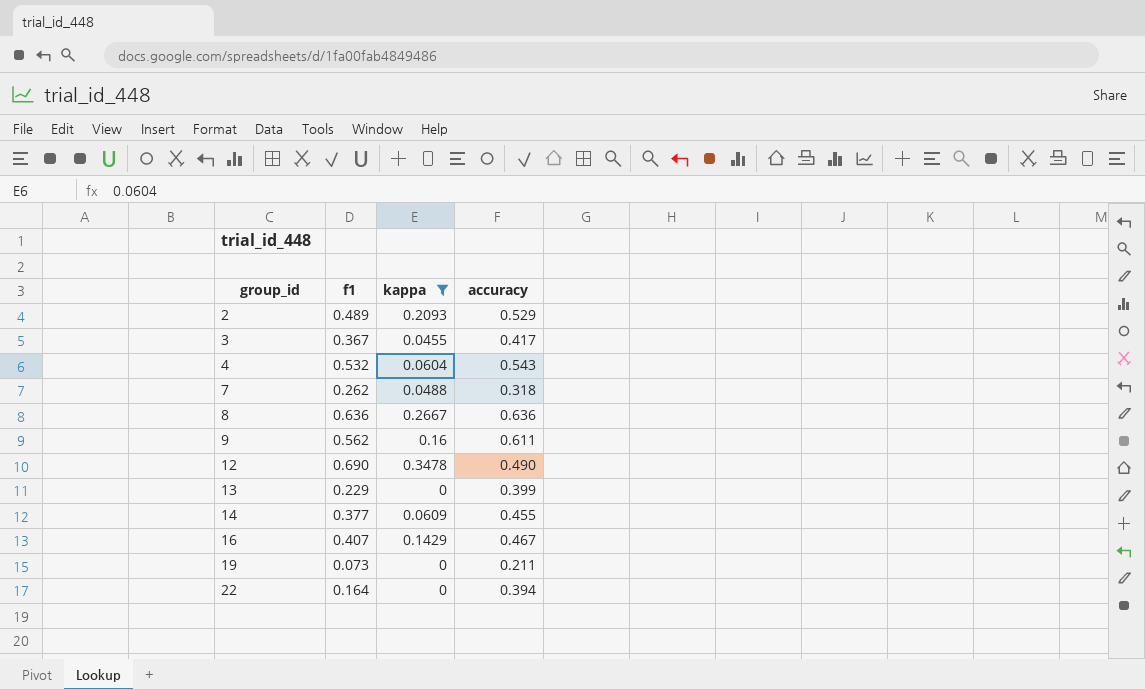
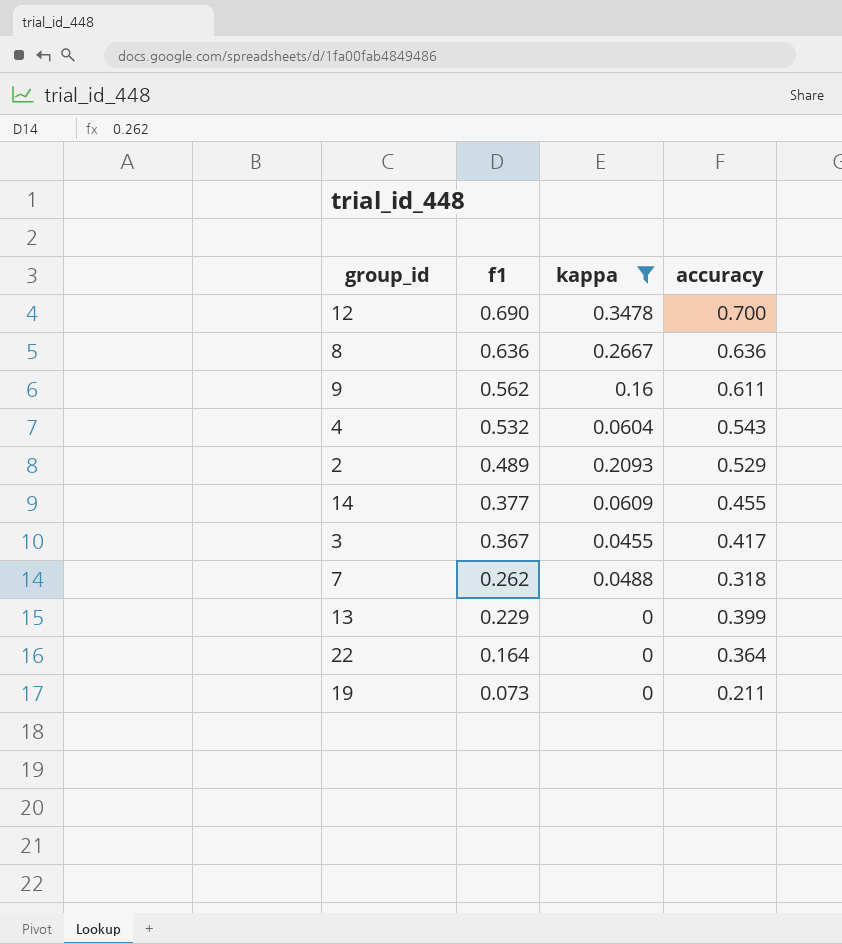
row order: group_id ascending -> f1 descending
row 16: 0.407 | 0.1429 | 0.467 -> none
12 | accuracy: 0.490 -> 0.700
22 | accuracy: 0.394 -> 0.364

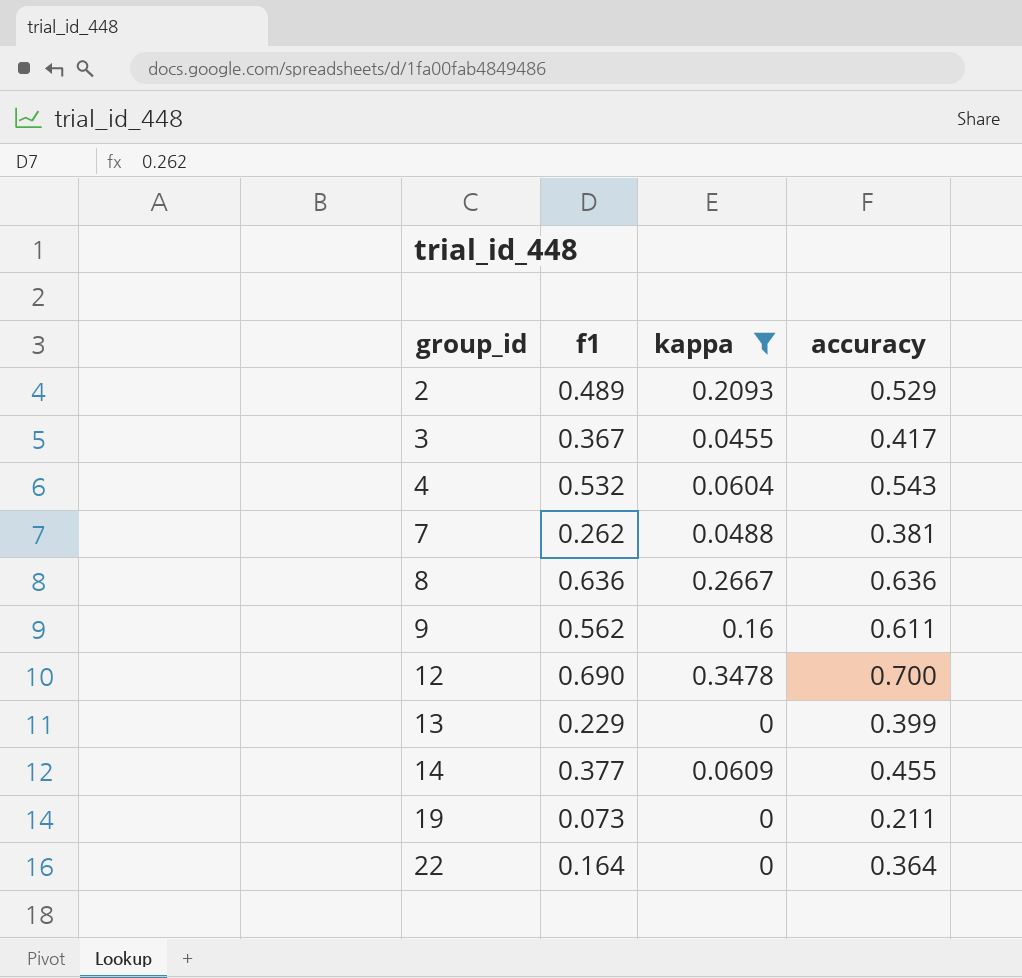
row order: f1 descending -> group_id ascending
7 | accuracy: 0.318 -> 0.381

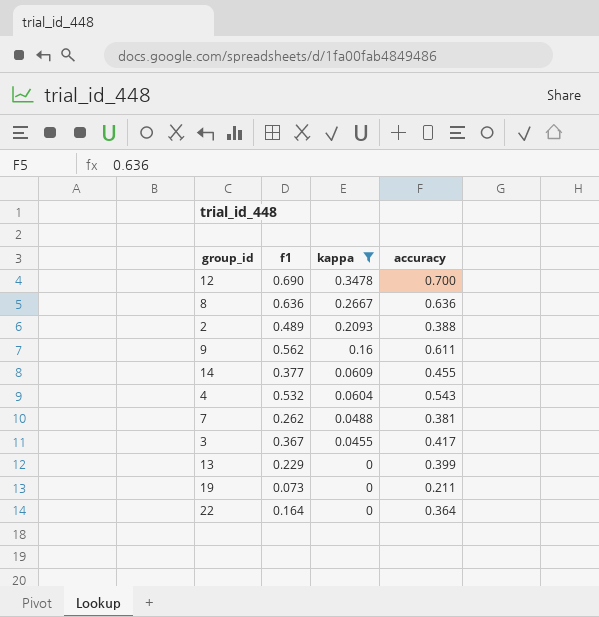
row order: group_id ascending -> kappa descending
2 | accuracy: 0.529 -> 0.388

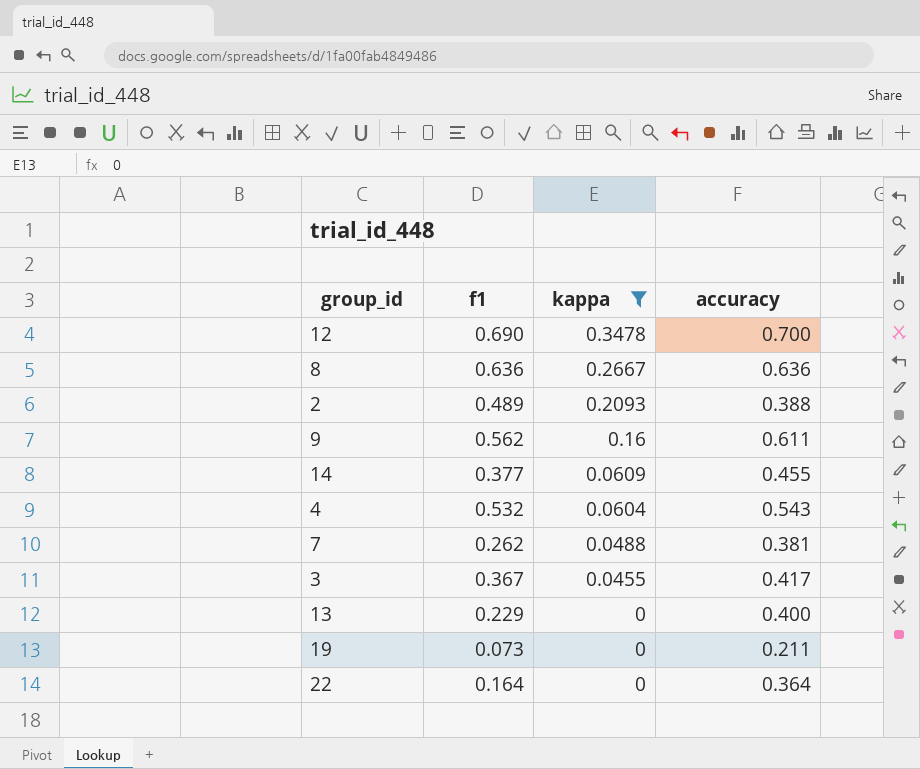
13 | accuracy: 0.399 -> 0.400

